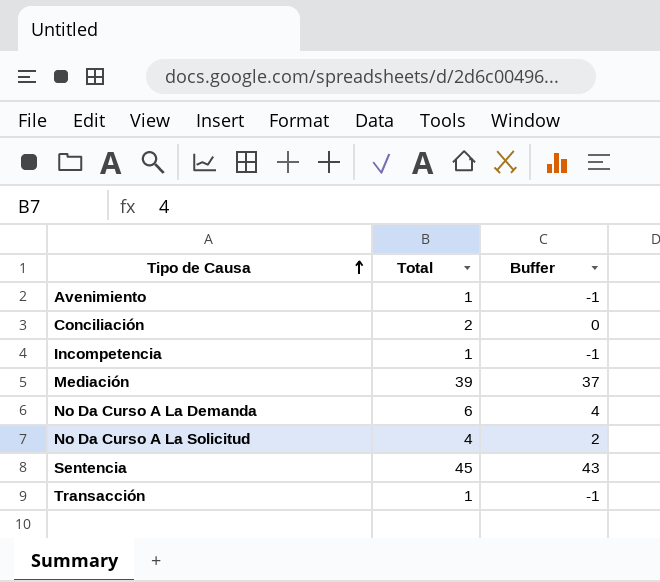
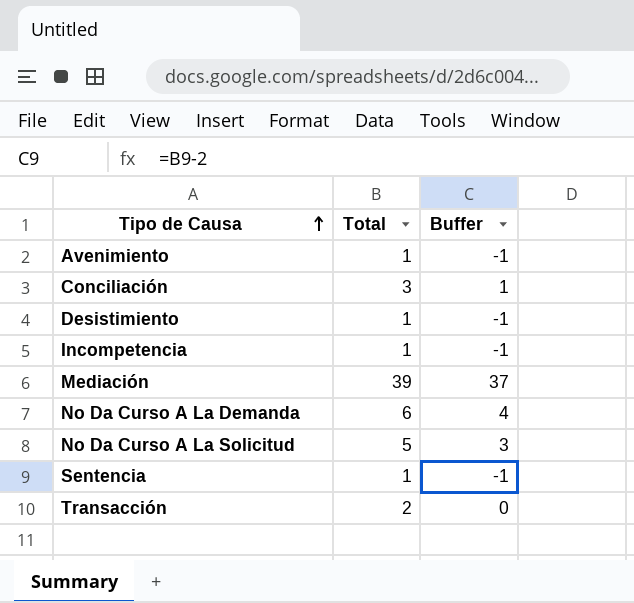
Conciliación | Total: 2 -> 3
Conciliación | Buffer: 0 -> 1
row Desistimiento: none -> 1 | -1
No Da Curso A La Solicitud | Total: 4 -> 5
No Da Curso A La Solicitud | Buffer: 2 -> 3
Sentencia | Total: 45 -> 1
Sentencia | Buffer: 43 -> -1
Transacción | Total: 1 -> 2
Transacción | Buffer: -1 -> 0

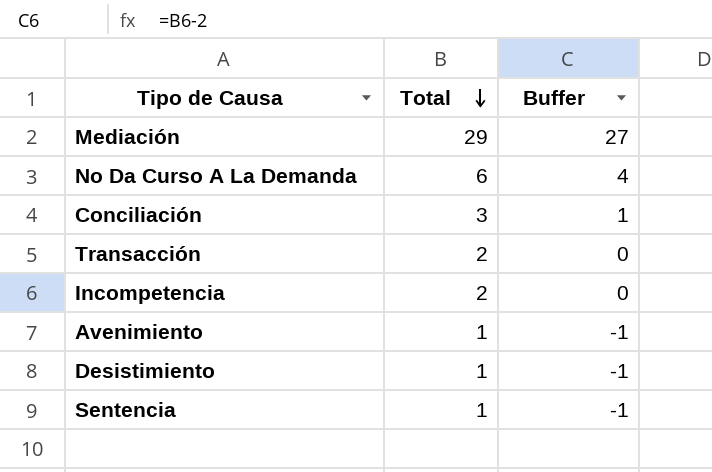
row order: Tipo de Causa ascending -> Total descending
row No Da Curso A La Solicitud: 5 | 3 -> none
Mediación | Total: 39 -> 29
Mediación | Buffer: 37 -> 27
Incompetencia | Total: 1 -> 2
Incompetencia | Buffer: -1 -> 0

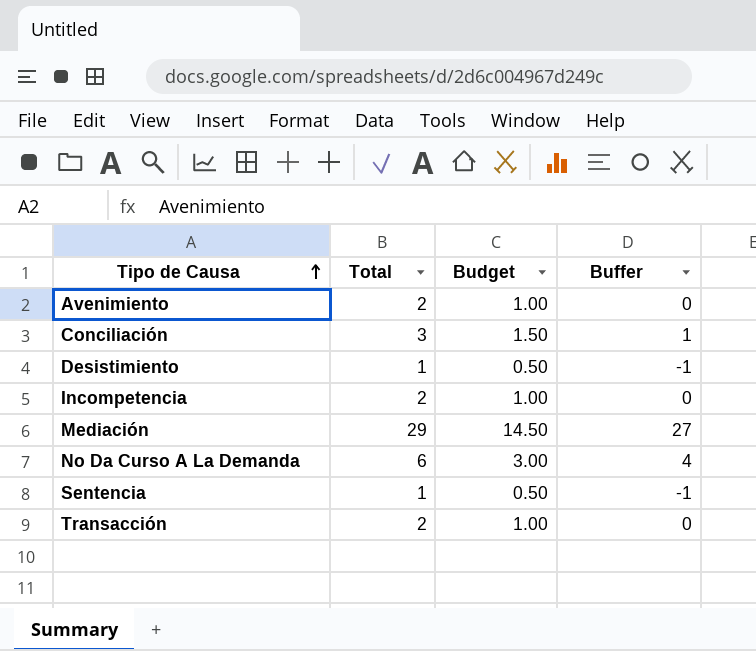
row order: Total descending -> Tipo de Causa ascending
column Budget | formula: none -> [Total] * 0.5
Avenimiento | Total: 1 -> 2
Avenimiento | Buffer: -1 -> 0

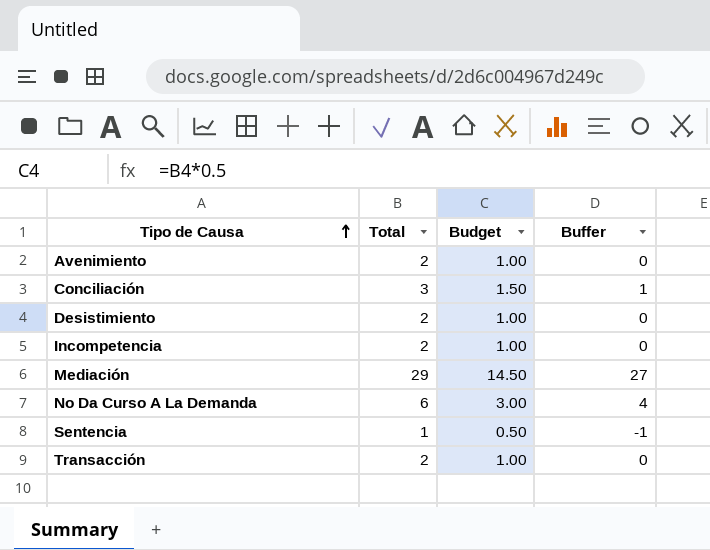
Desistimiento | Total: 1 -> 2
Desistimiento | Budget: 0.50 -> 1.00
Desistimiento | Buffer: -1 -> 0

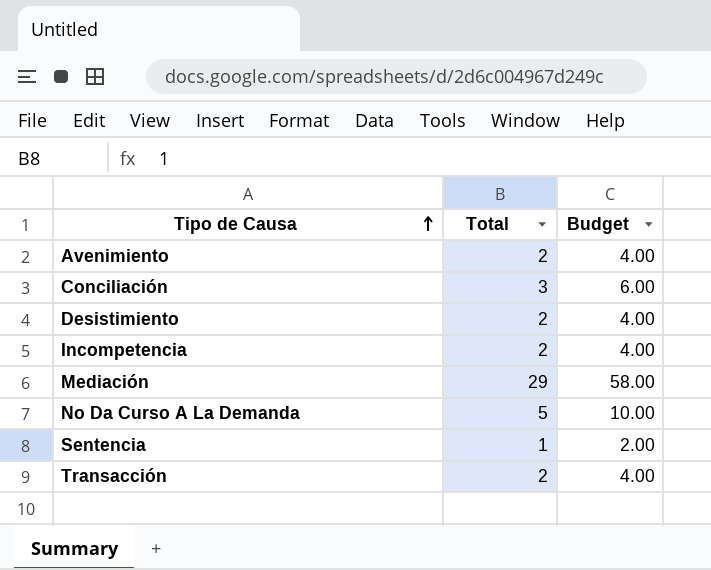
column Buffer | formula: [Total] - 2 -> none
column Budget | formula: [Total] * 0.5 -> [Total] * 2
No Da Curso A La Demanda | Total: 6 -> 5

